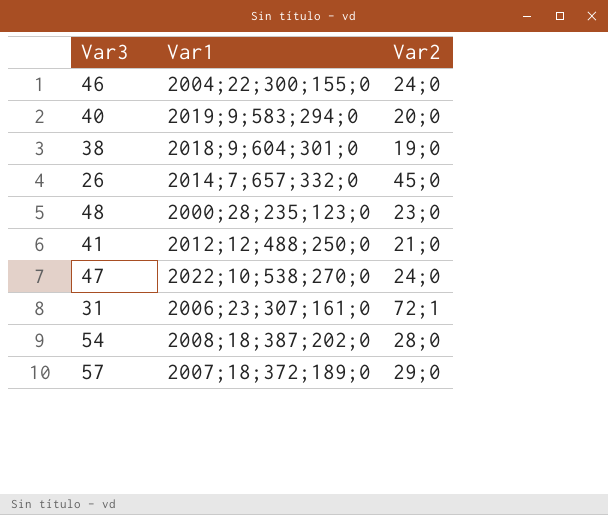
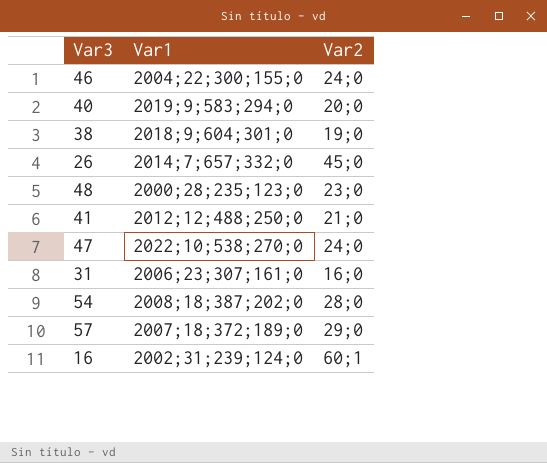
31 | Var2: 72;1 -> 16;0
row 16: none -> 2002;31;239;124;0 | 60;1

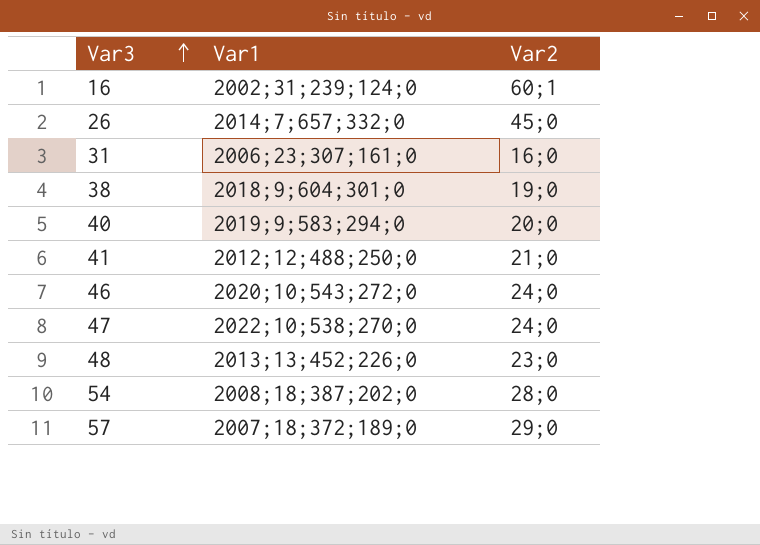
row order: none -> Var3 ascending
46 | Var1: 2004;22;300;155;0 -> 2020;10;543;272;0
48 | Var1: 2000;28;235;123;0 -> 2013;13;452;226;0

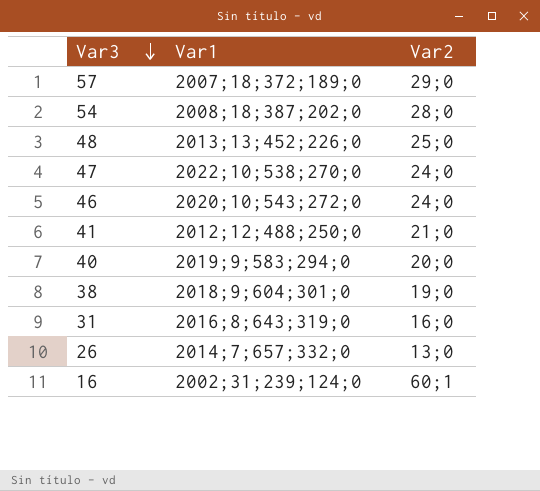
row order: Var3 ascending -> Var3 descending
48 | Var2: 23;0 -> 25;0
31 | Var1: 2006;23;307;161;0 -> 2016;8;643;319;0
26 | Var2: 45;0 -> 13;0

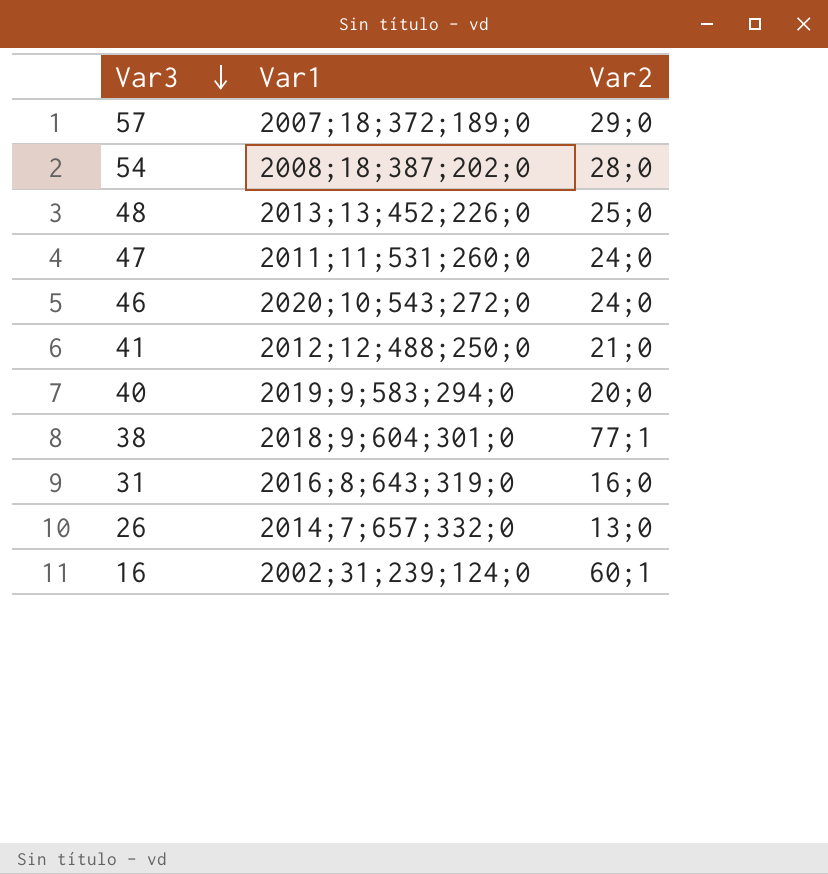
47 | Var1: 2022;10;538;270;0 -> 2011;11;531;260;0
38 | Var2: 19;0 -> 77;1

